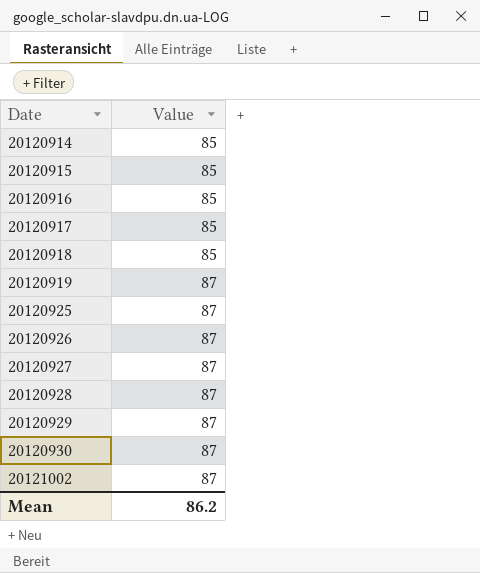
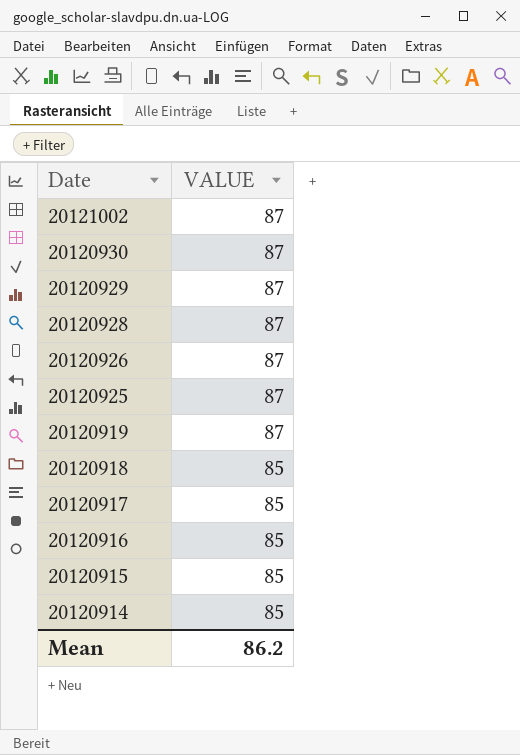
row order: Date ascending -> Date descending
column name: Value -> VALUE
row 20120927: 87 -> none

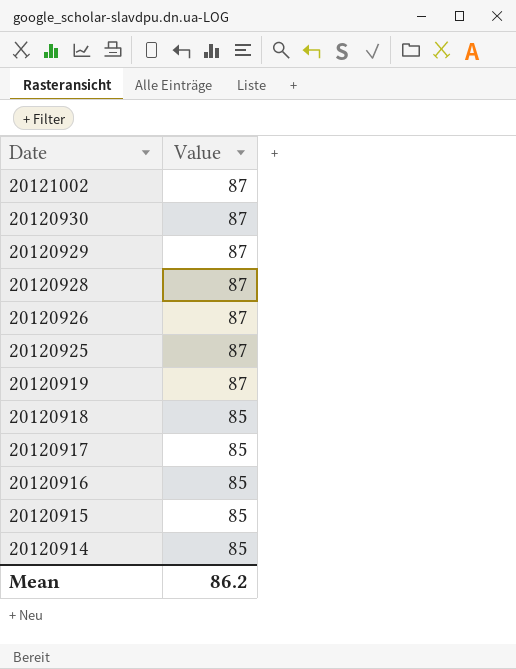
column name: VALUE -> Value

